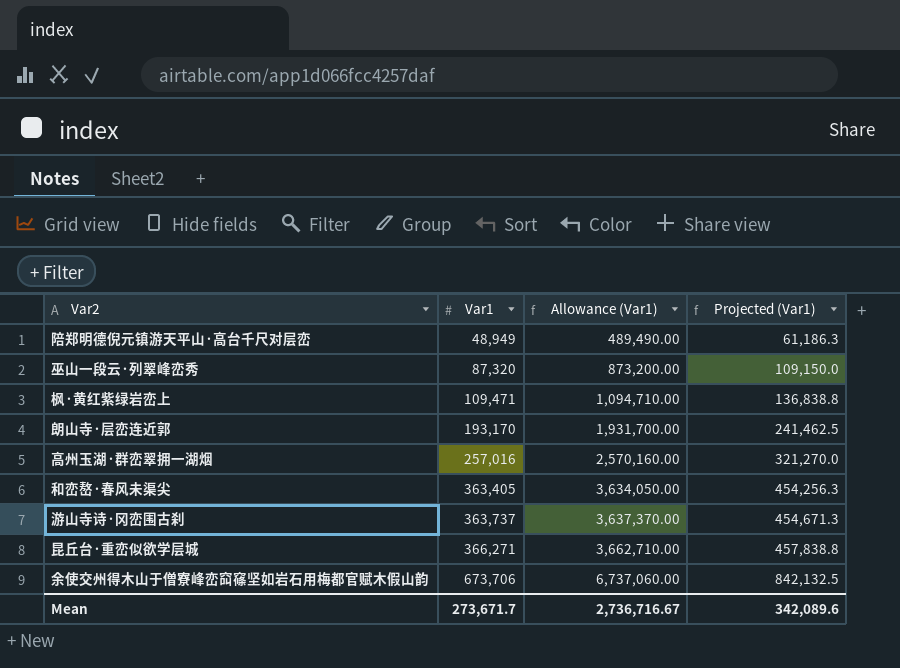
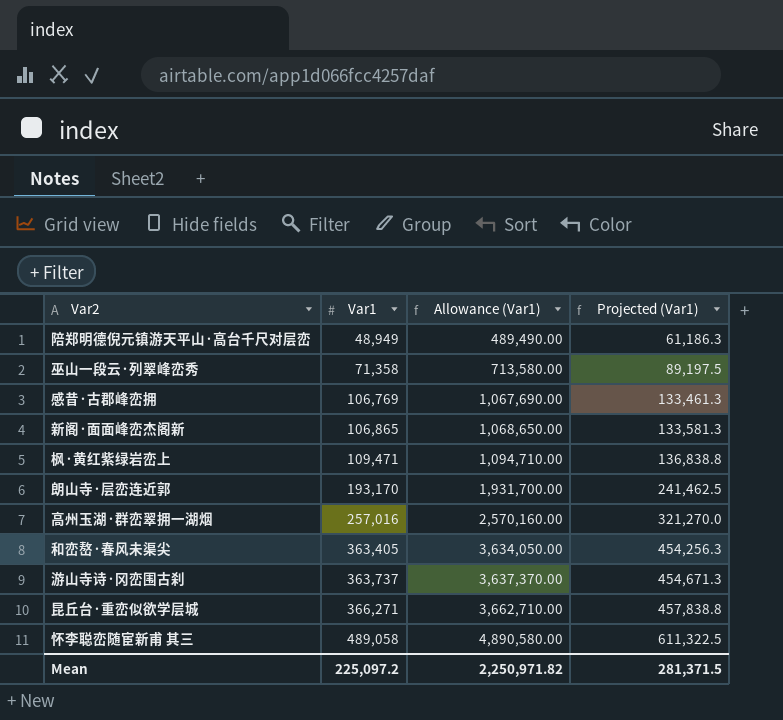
row 余使交州得木山于僧寮峰峦䆗窱坚如岩石用梅都官赋木假山韵: 673,706 | 6,737,060.00 | 842,132.5 -> none
巫山一段云·列翠峰峦秀 | Var1: 87,320 -> 71,358
巫山一段云·列翠峰峦秀 | Allowance (Var1): 873,200.00 -> 713,580.00
巫山一段云·列翠峰峦秀 | Projected (Var1): 109,150.0 -> 89,197.5
row 感昔·古郡峰峦拥: none -> 106,769 | 1,067,690.00 | 133,461.3
row 新阁·面面峰峦杰阁新: none -> 106,865 | 1,068,650.00 | 133,581.3
row 怀李聪峦随宦新甫 其三: none -> 489,058 | 4,890,580.00 | 611,322.5
Mean | Var1: 273,671.7 -> 225,097.2
Mean | Allowance (Var1): 2,736,716.67 -> 2,250,971.82
Mean | Projected (Var1): 342,089.6 -> 281,371.5

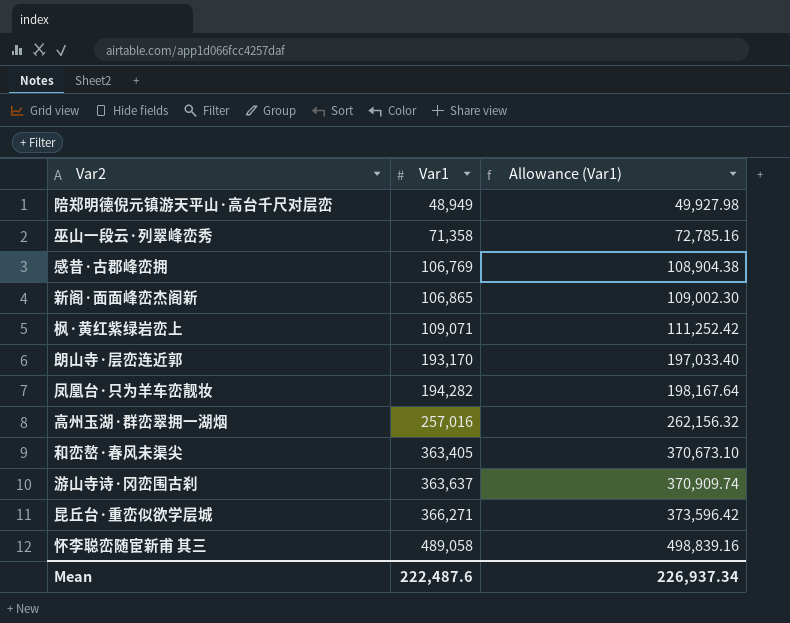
column Projected (Var1) | formula: [Var1] * 1.25 -> none
column Allowance (Var1) | formula: [Var1] * 10 -> [Var1] * 1.02
枫·黄红紫绿岩峦上 | Var1: 109,471 -> 109,071
row 凤凰台·只为羊车峦靓妆: none -> 194,282 | 198,167.64
游山寺诗·冈峦围古刹 | Var1: 363,737 -> 363,637
Mean | Var1: 225,097.2 -> 222,487.6
Mean | Allowance (Var1): 2,250,971.82 -> 226,937.34

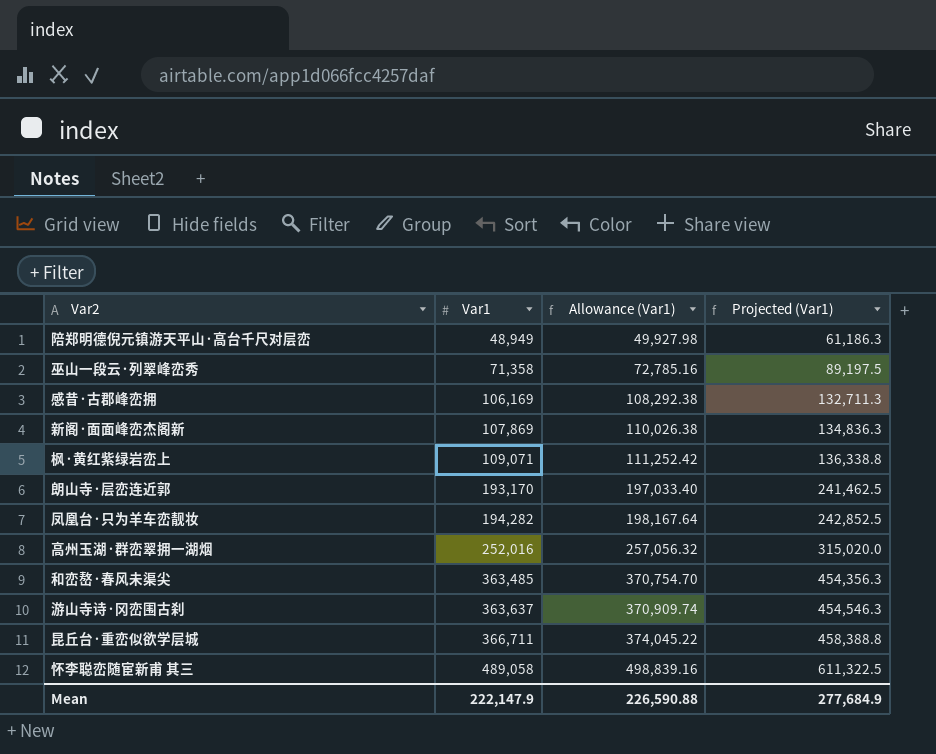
column Projected (Var1) | formula: none -> [Var1] * 1.25
感昔·古郡峰峦拥 | Var1: 106,769 -> 106,169
感昔·古郡峰峦拥 | Allowance (Var1): 108,904.38 -> 108,292.38
新阁·面面峰峦杰阁新 | Var1: 106,865 -> 107,869
新阁·面面峰峦杰阁新 | Allowance (Var1): 109,002.30 -> 110,026.38
高州玉湖·群峦翠拥一湖烟 | Var1: 257,016 -> 252,016
高州玉湖·群峦翠拥一湖烟 | Allowance (Var1): 262,156.32 -> 257,056.32
和峦嶅·春风未渠尖 | Var1: 363,405 -> 363,485
和峦嶅·春风未渠尖 | Allowance (Var1): 370,673.10 -> 370,754.70
昆丘台·重峦似欲学层城 | Var1: 366,271 -> 366,711
昆丘台·重峦似欲学层城 | Allowance (Var1): 373,596.42 -> 374,045.22
Mean | Var1: 222,487.6 -> 222,147.9
Mean | Allowance (Var1): 226,937.34 -> 226,590.88

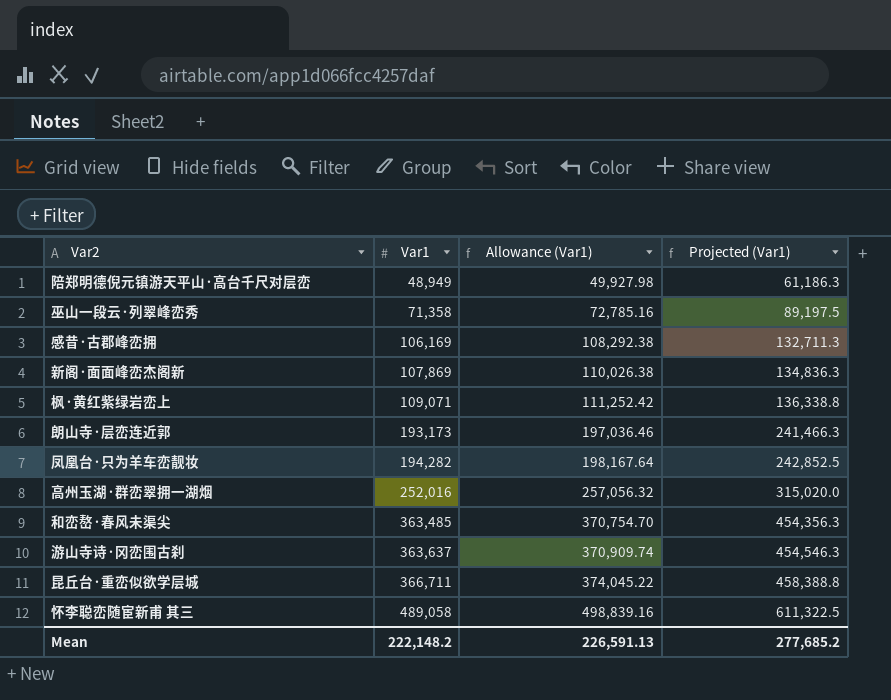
朗山寺·层峦连近郭 | Var1: 193,170 -> 193,173
朗山寺·层峦连近郭 | Allowance (Var1): 197,033.40 -> 197,036.46
朗山寺·层峦连近郭 | Projected (Var1): 241,462.5 -> 241,466.3
Mean | Var1: 222,147.9 -> 222,148.2
Mean | Allowance (Var1): 226,590.88 -> 226,591.13
Mean | Projected (Var1): 277,684.9 -> 277,685.2

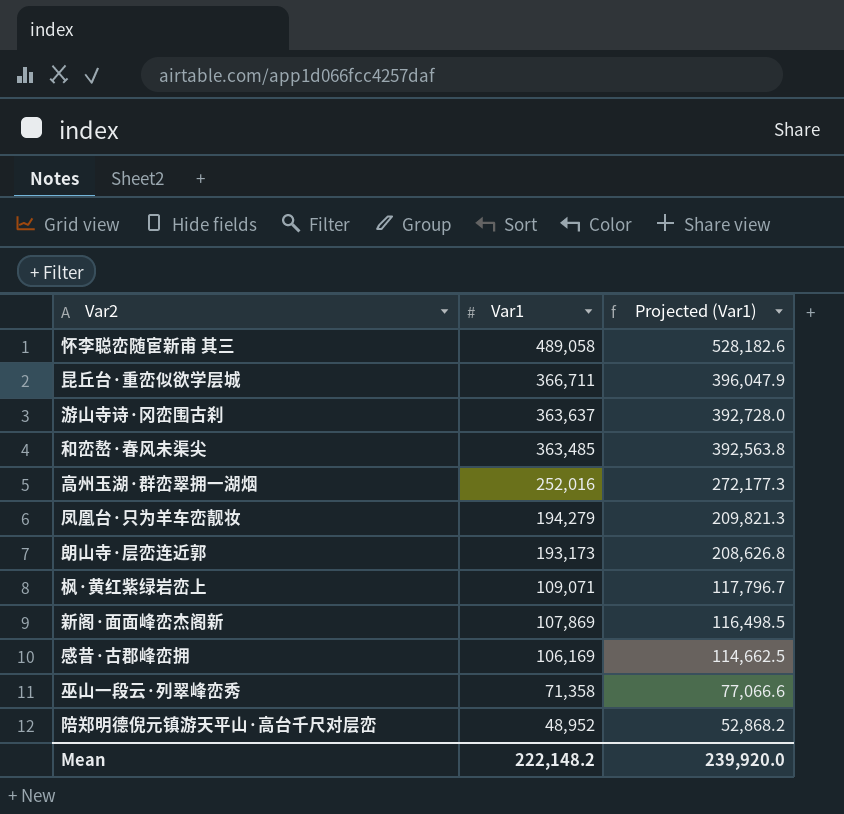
row order: Var1 ascending -> Var1 descending
column Allowance (Var1) | formula: [Var1] * 1.02 -> none
column Projected (Var1) | formula: [Var1] * 1.25 -> [Var1] * 1.08
凤凰台·只为羊车峦靓妆 | Var1: 194,282 -> 194,279
陪郑明德倪元镇游天平山·高台千尺对层峦 | Var1: 48,949 -> 48,952
Mean | Projected (Var1): 277,685.2 -> 239,920.0

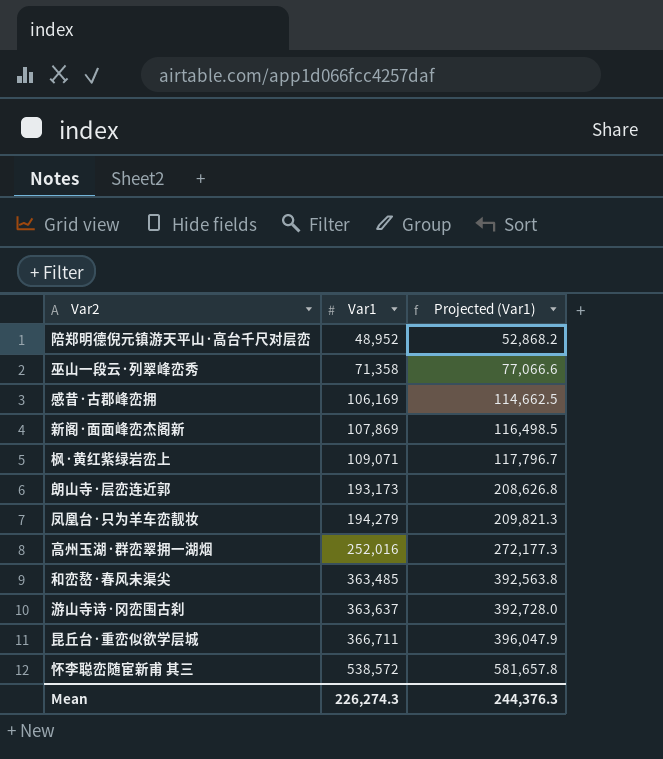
row order: Var1 descending -> Var1 ascending
怀李聪峦随宦新甫 其三 | Var1: 489,058 -> 538,572
怀李聪峦随宦新甫 其三 | Projected (Var1): 528,182.6 -> 581,657.8
Mean | Var1: 222,148.2 -> 226,274.3
Mean | Projected (Var1): 239,920.0 -> 244,376.3

